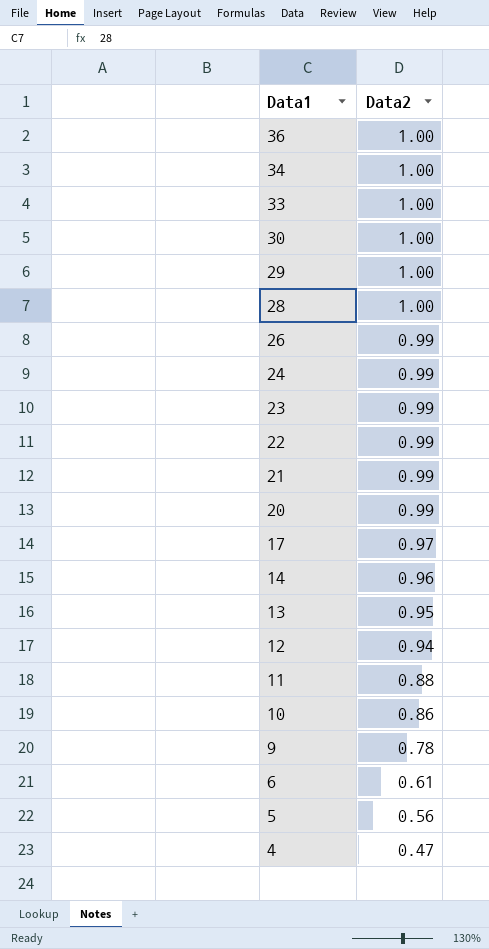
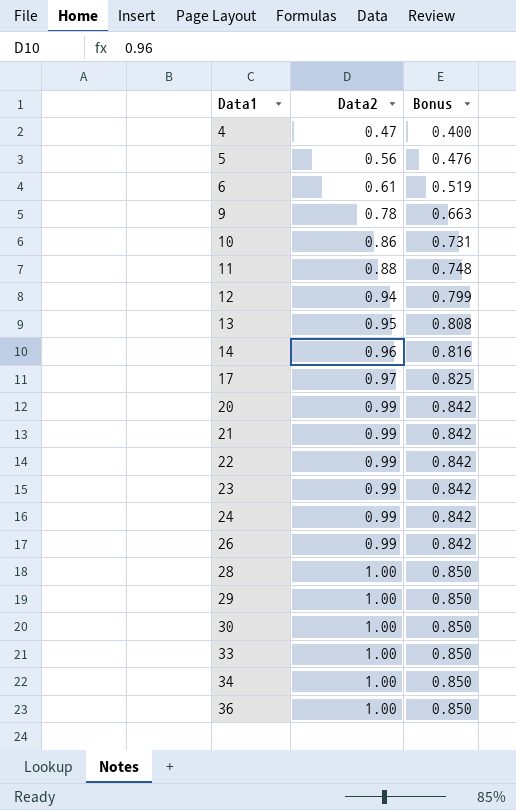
row order: Data1 descending -> Data1 ascending
column Bonus | formula: none -> [Data2] * 0.85

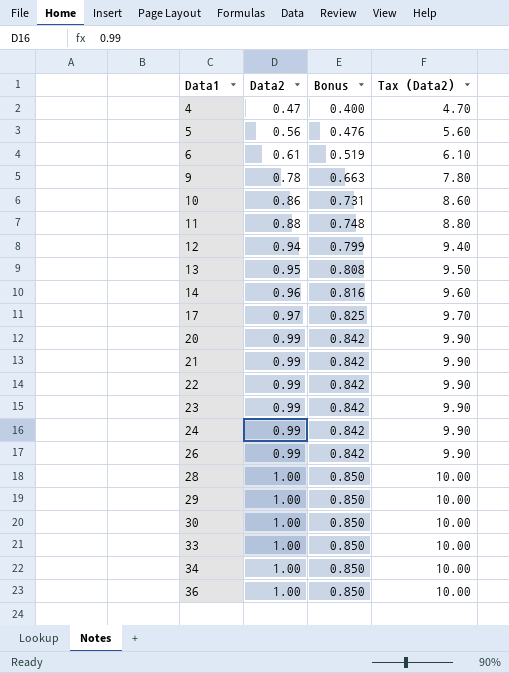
column Tax (Data2) | formula: none -> [Data2] * 10

